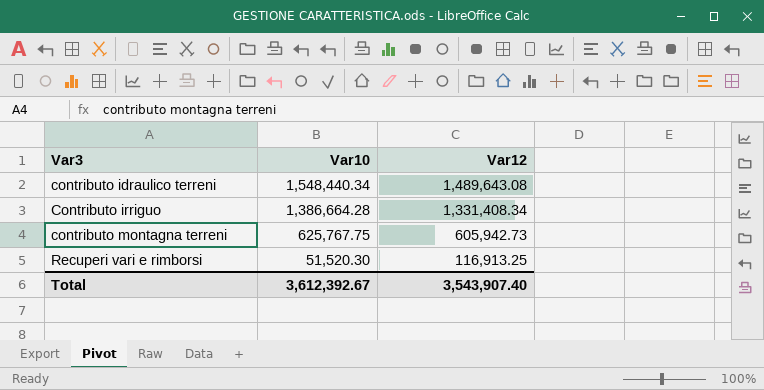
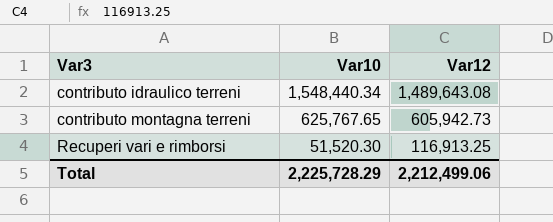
row Contributo irriguo: 1,386,664.28 | 1,331,408.34 -> none
contributo montagna terreni | Var10: 625,767.75 -> 625,767.65
Total | Var10: 3,612,392.67 -> 2,225,728.29
Total | Var12: 3,543,907.40 -> 2,212,499.06

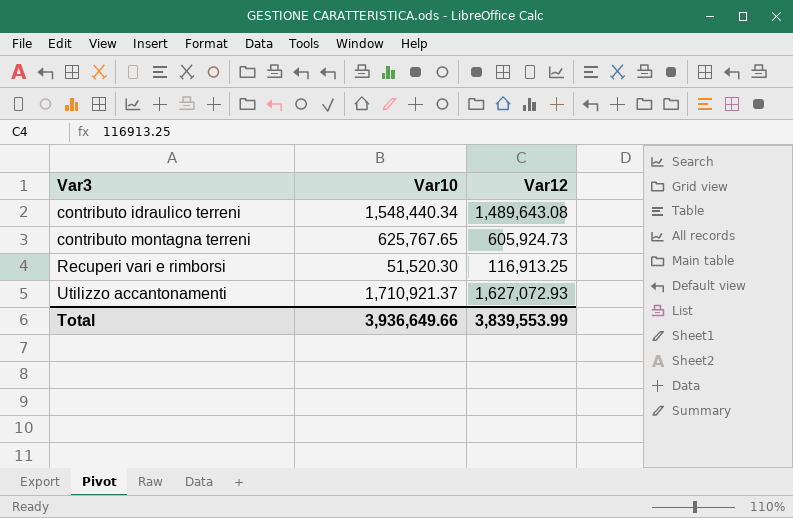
contributo montagna terreni | Var12: 605,942.73 -> 605,924.73
row Utilizzo accantonamenti: none -> 1,710,921.37 | 1,627,072.93
Total | Var10: 2,225,728.29 -> 3,936,649.66
Total | Var12: 2,212,499.06 -> 3,839,553.99

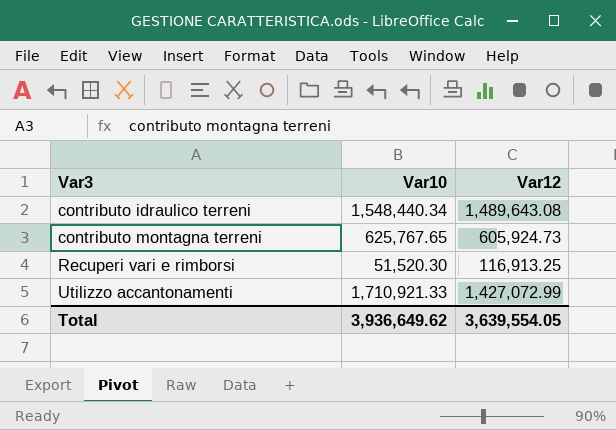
Utilizzo accantonamenti | Var10: 1,710,921.37 -> 1,710,921.33
Utilizzo accantonamenti | Var12: 1,627,072.93 -> 1,427,072.99
Total | Var10: 3,936,649.66 -> 3,936,649.62
Total | Var12: 3,839,553.99 -> 3,639,554.05

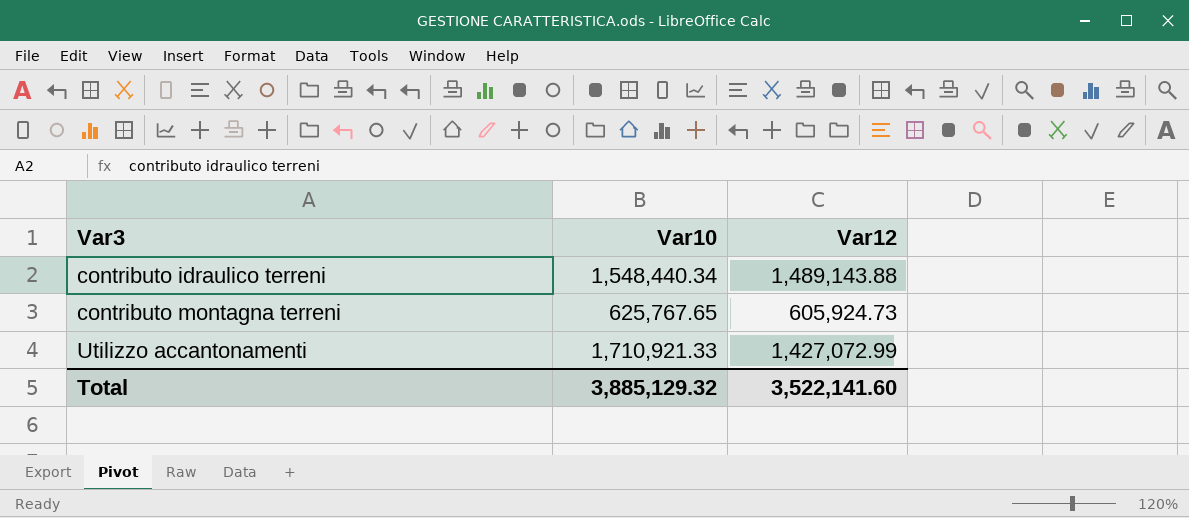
row Recuperi vari e rimborsi: 51,520.30 | 116,913.25 -> none
contributo idraulico terreni | Var12: 1,489,643.08 -> 1,489,143.88
Total | Var10: 3,936,649.62 -> 3,885,129.32
Total | Var12: 3,639,554.05 -> 3,522,141.60

